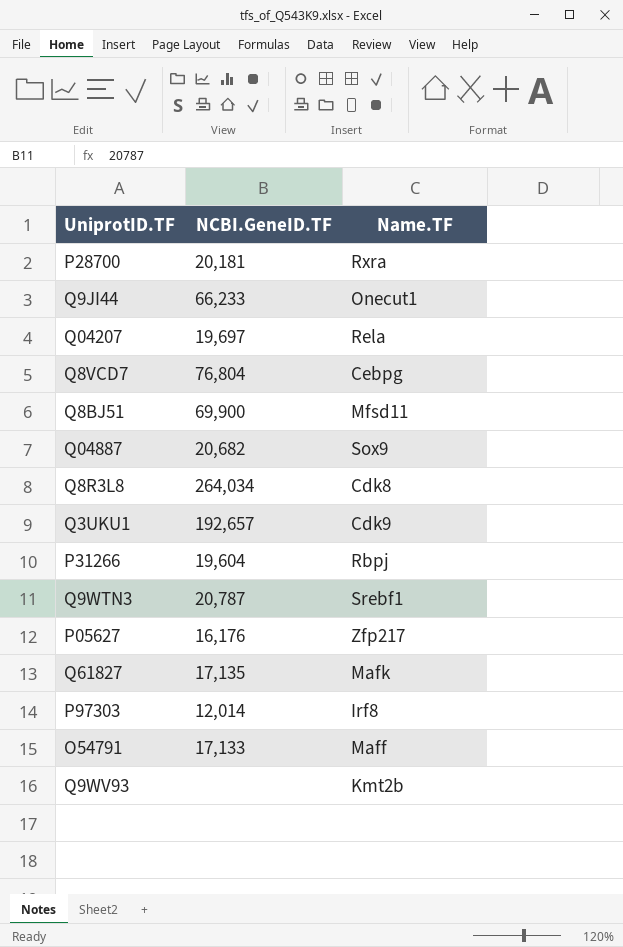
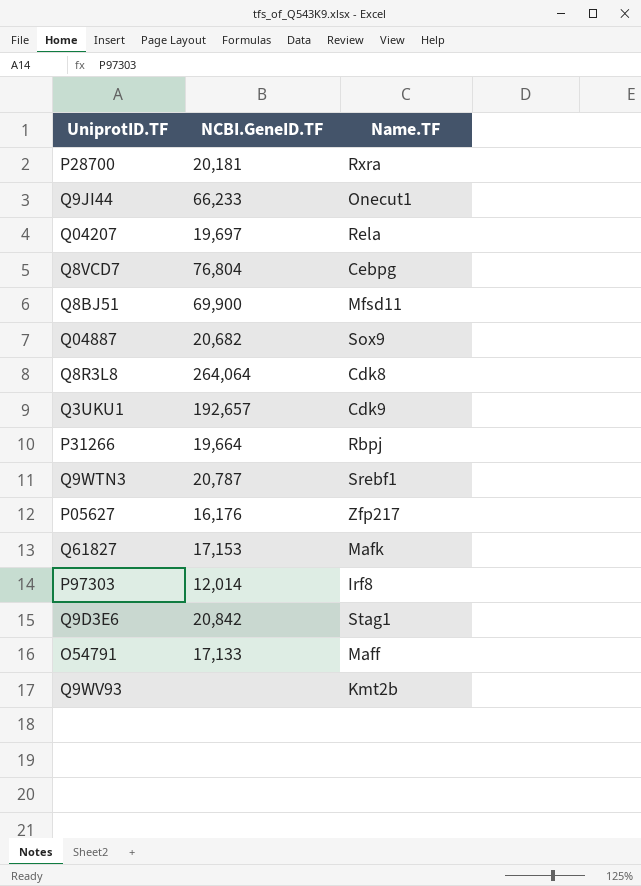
Q8R3L8 | NCBI.GeneID.TF: 264,034 -> 264,064
P31266 | NCBI.GeneID.TF: 19,604 -> 19,664
Q61827 | NCBI.GeneID.TF: 17,135 -> 17,153
row Q9D3E6: none -> 20,842 | Stag1

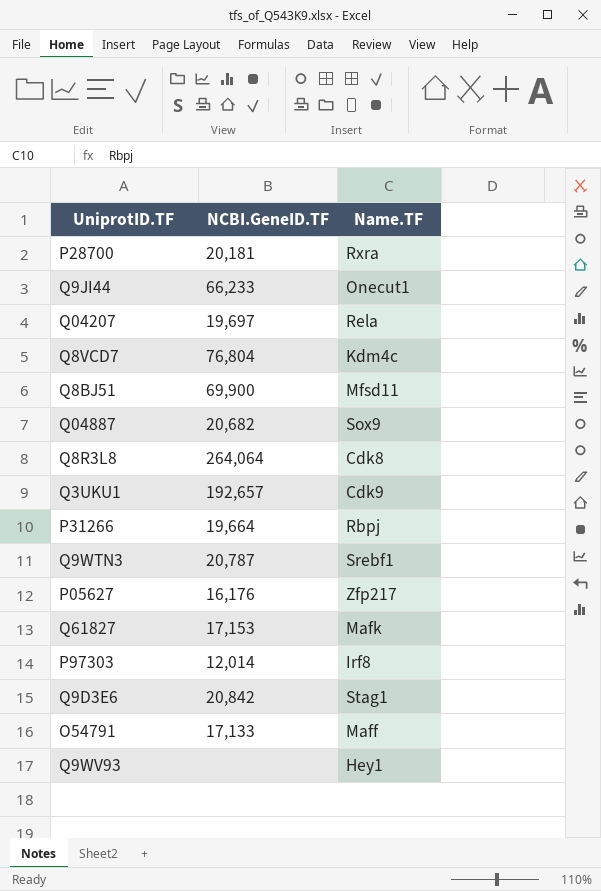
Q8VCD7 | Name.TF: Cebpg -> Kdm4c
Q9WV93 | Name.TF: Kmt2b -> Hey1

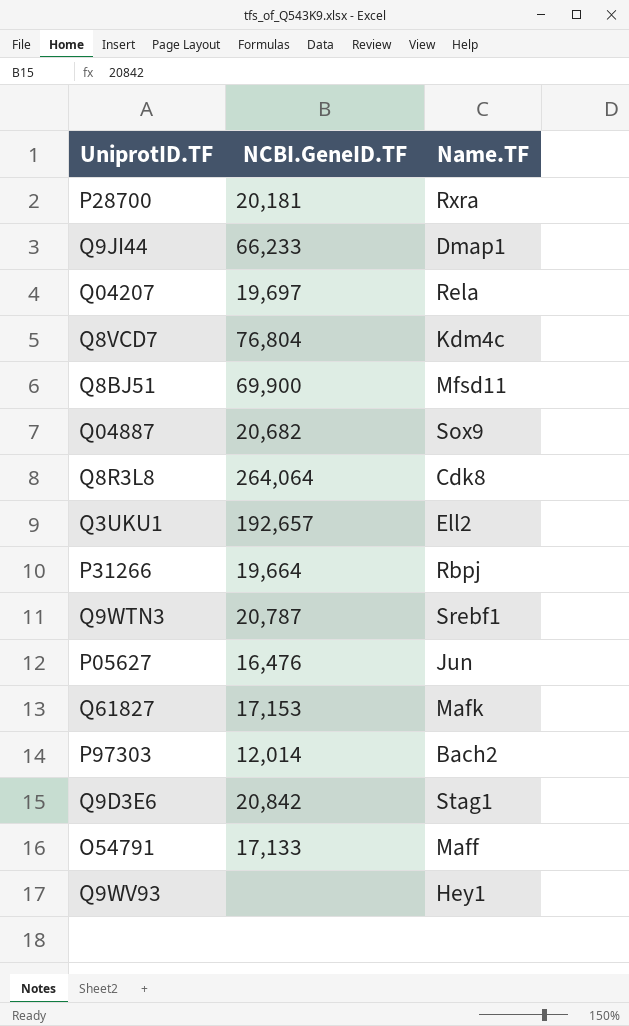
Q9JI44 | Name.TF: Onecut1 -> Dmap1
Q3UKU1 | Name.TF: Cdk9 -> Ell2
P05627 | NCBI.GeneID.TF: 16,176 -> 16,476
P05627 | Name.TF: Zfp217 -> Jun
P97303 | Name.TF: Irf8 -> Bach2

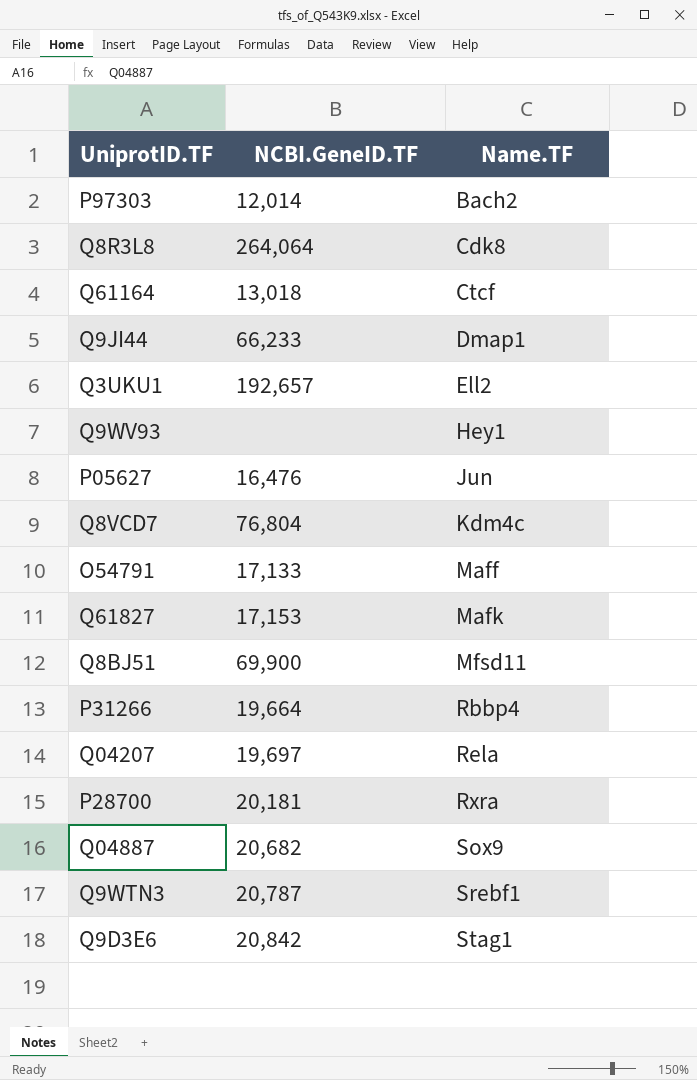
row order: none -> Name.TF ascending
row Q61164: none -> 13,018 | Ctcf
P31266 | Name.TF: Rbpj -> Rbbp4

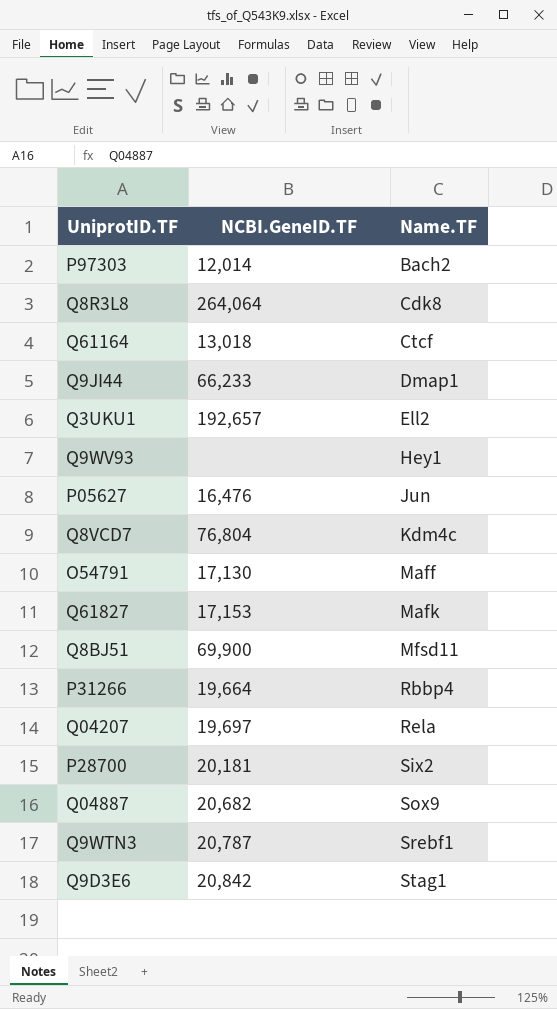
O54791 | NCBI.GeneID.TF: 17,133 -> 17,130
P28700 | Name.TF: Rxra -> Six2

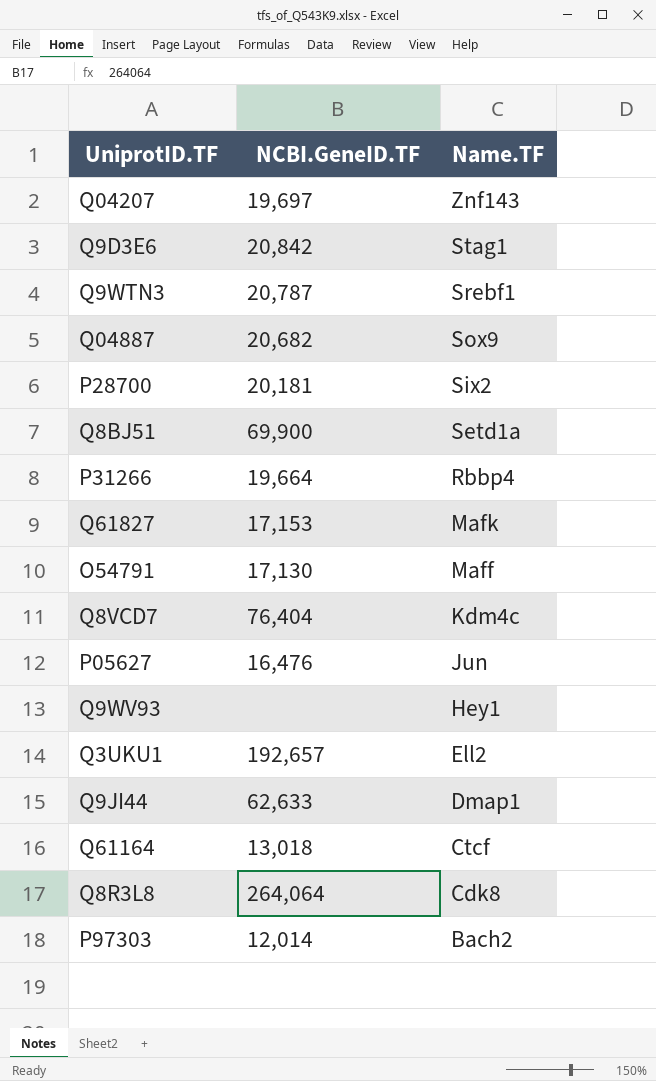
row order: Name.TF ascending -> Name.TF descending
Q04207 | Name.TF: Rela -> Znf143
Q8BJ51 | Name.TF: Mfsd11 -> Setd1a
Q8VCD7 | NCBI.GeneID.TF: 76,804 -> 76,404
Q9JI44 | NCBI.GeneID.TF: 66,233 -> 62,633

